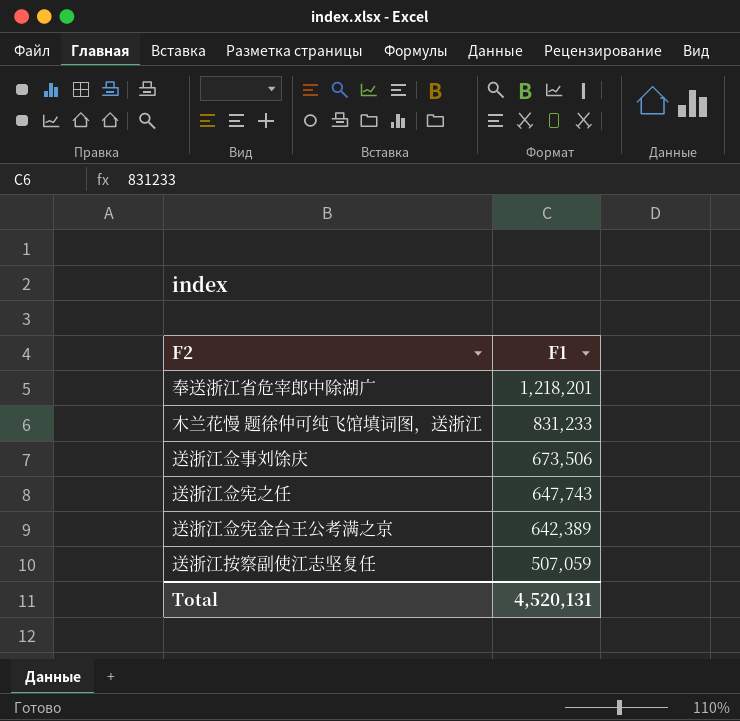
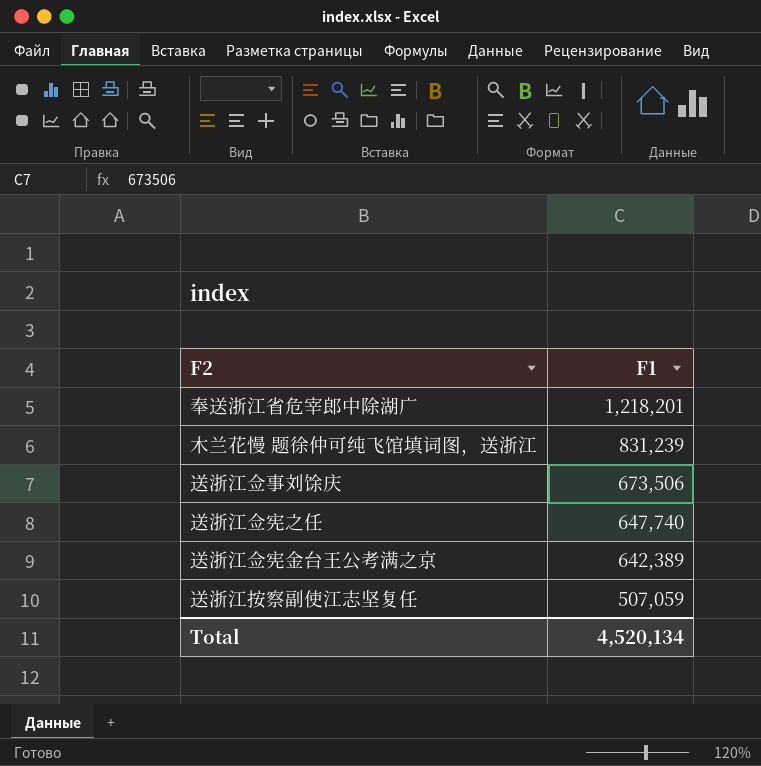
木兰花慢 题徐仲可纯飞馆填词图，送浙江 | F1: 831,233 -> 831,239
送浙江佥宪之任 | F1: 647,743 -> 647,740
Total | F1: 4,520,131 -> 4,520,134

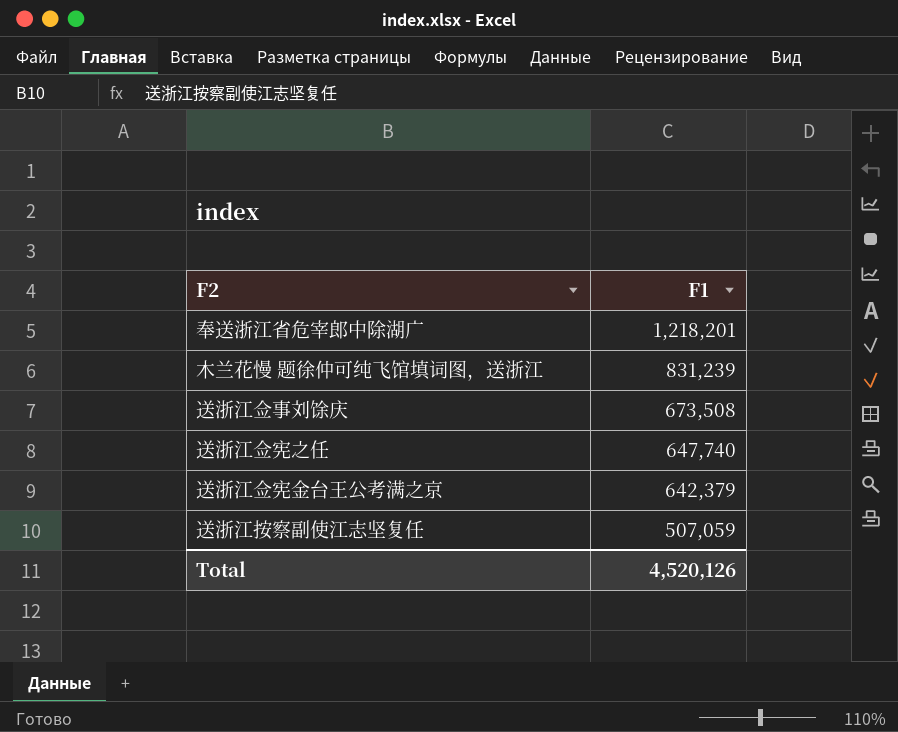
送浙江佥事刘馀庆 | F1: 673,506 -> 673,508
送浙江佥宪金台王公考满之京 | F1: 642,389 -> 642,379
Total | F1: 4,520,134 -> 4,520,126

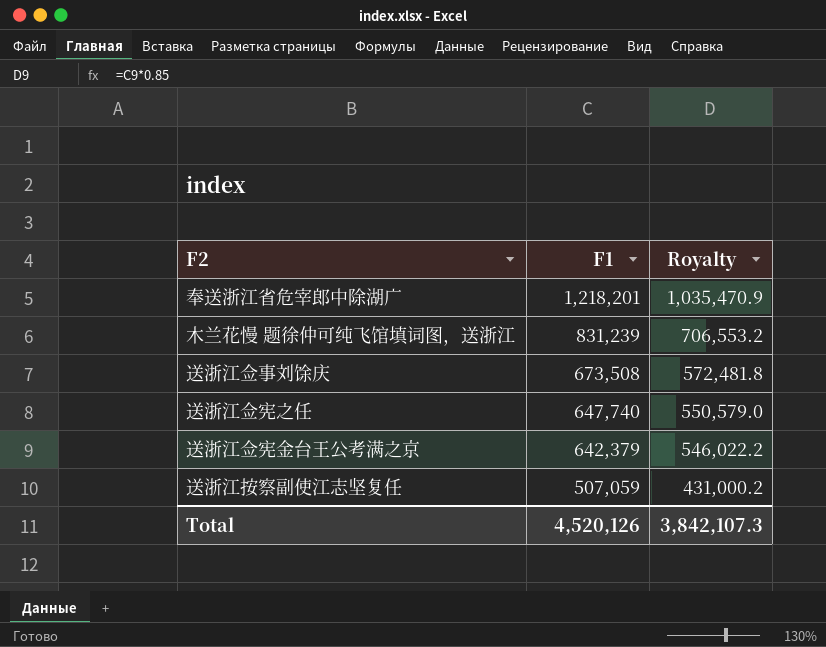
column Royalty | formula: none -> [F1] * 0.85

